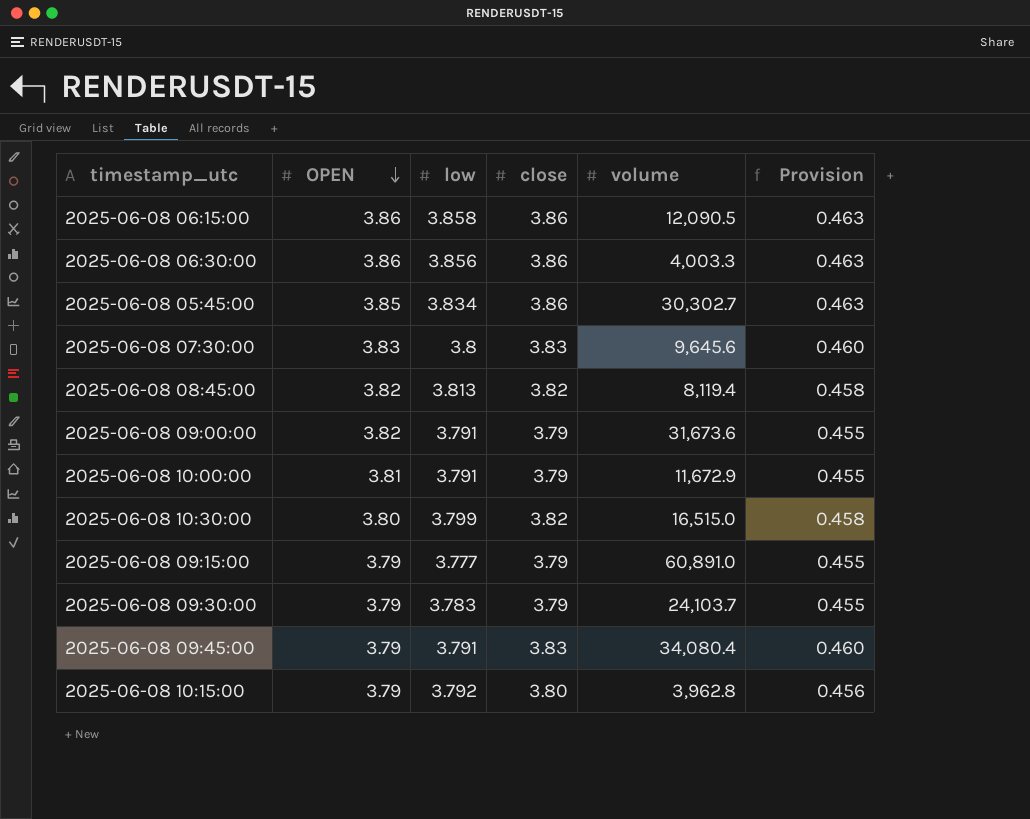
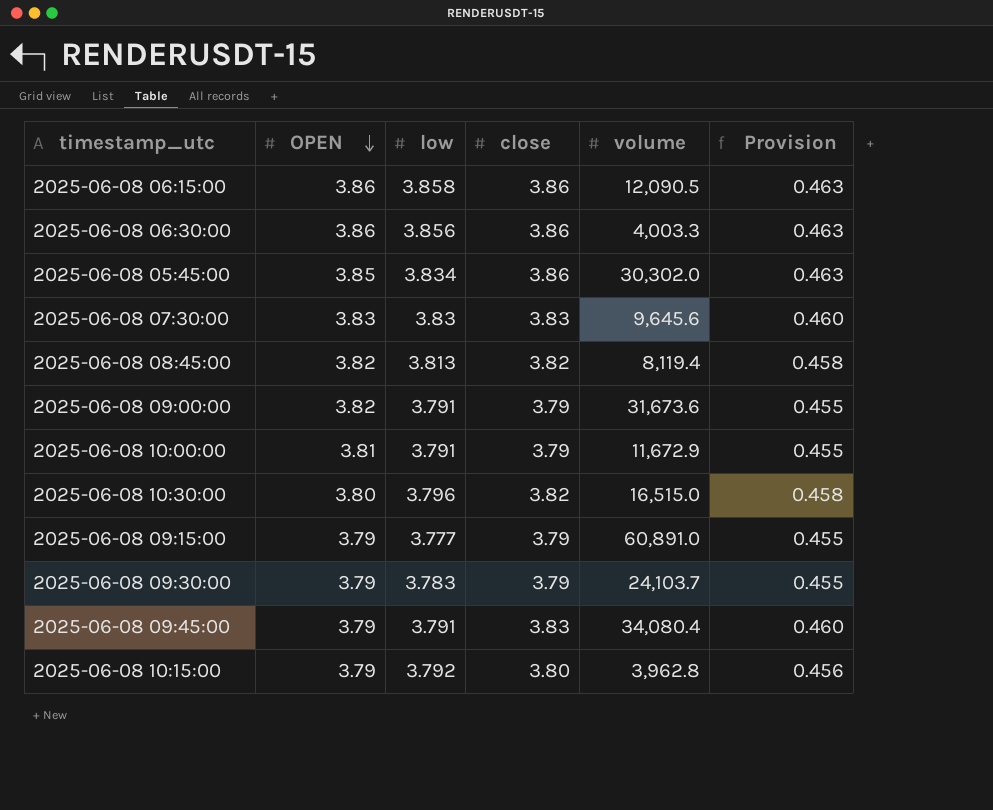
2025-06-08 05:45:00 | volume: 30,302.7 -> 30,302.0
2025-06-08 07:30:00 | low: 3.8 -> 3.83
2025-06-08 10:30:00 | low: 3.799 -> 3.796

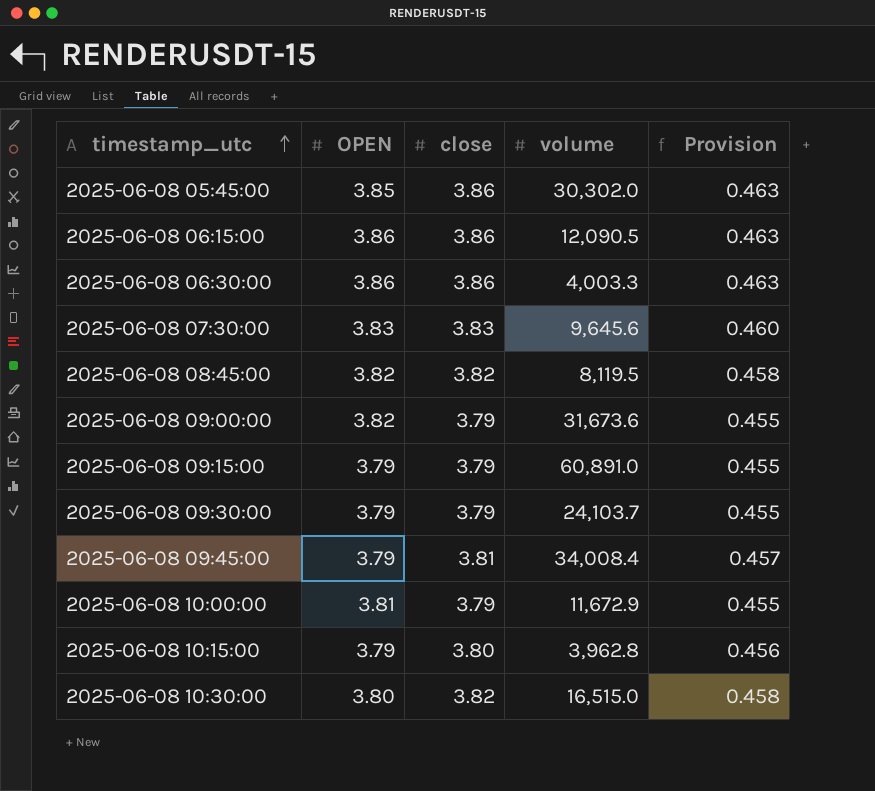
row order: OPEN descending -> timestamp_utc ascending
column low | position: 3 -> none
2025-06-08 08:45:00 | volume: 8,119.4 -> 8,119.5
2025-06-08 09:45:00 | close: 3.83 -> 3.81
2025-06-08 09:45:00 | volume: 34,080.4 -> 34,008.4
2025-06-08 09:45:00 | Provision: 0.460 -> 0.457

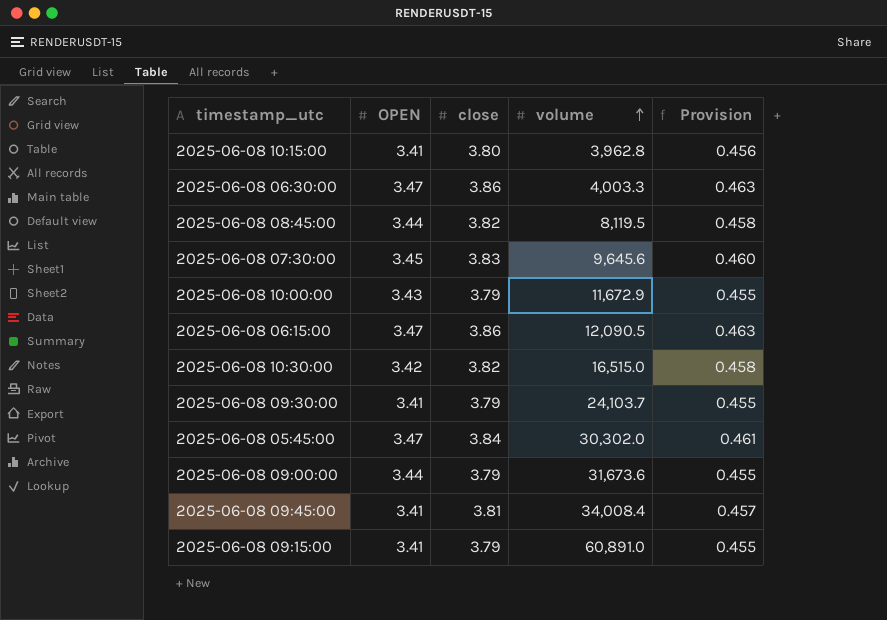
row order: timestamp_utc ascending -> volume ascending
2025-06-08 10:15:00 | OPEN: 3.79 -> 3.41
2025-06-08 06:30:00 | OPEN: 3.86 -> 3.47
2025-06-08 08:45:00 | OPEN: 3.82 -> 3.44
2025-06-08 07:30:00 | OPEN: 3.83 -> 3.45
2025-06-08 10:00:00 | OPEN: 3.81 -> 3.43
2025-06-08 06:15:00 | OPEN: 3.86 -> 3.47
2025-06-08 10:30:00 | OPEN: 3.80 -> 3.42
2025-06-08 09:30:00 | OPEN: 3.79 -> 3.41
2025-06-08 05:45:00 | OPEN: 3.85 -> 3.47
2025-06-08 05:45:00 | close: 3.86 -> 3.84
2025-06-08 05:45:00 | Provision: 0.463 -> 0.461
2025-06-08 09:00:00 | OPEN: 3.82 -> 3.44
2025-06-08 09:45:00 | OPEN: 3.79 -> 3.41
2025-06-08 09:15:00 | OPEN: 3.79 -> 3.41

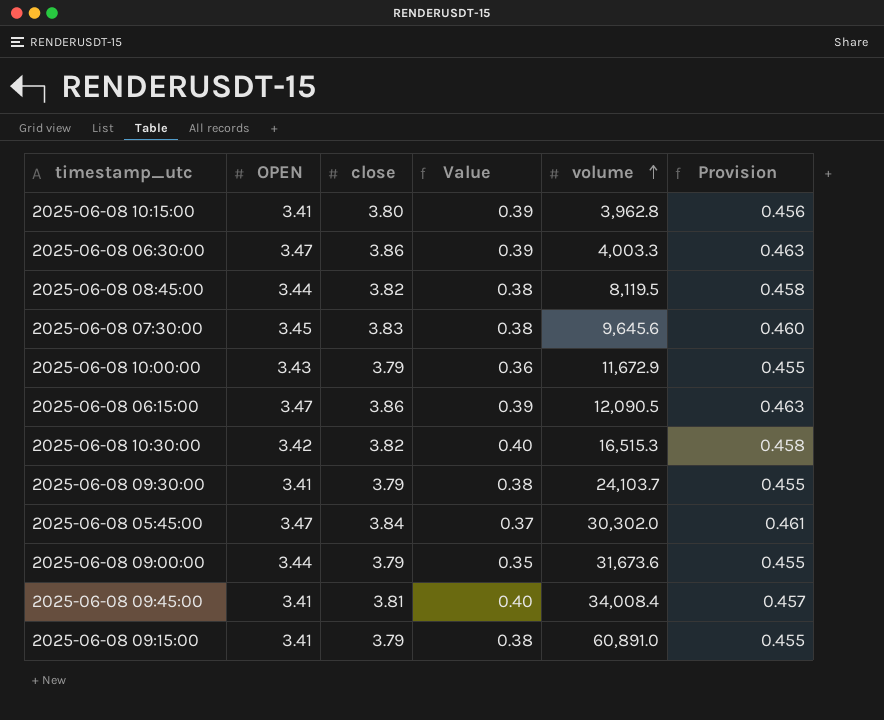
column Value | formula: none -> [close] - [OPEN]
2025-06-08 10:30:00 | volume: 16,515.0 -> 16,515.3

